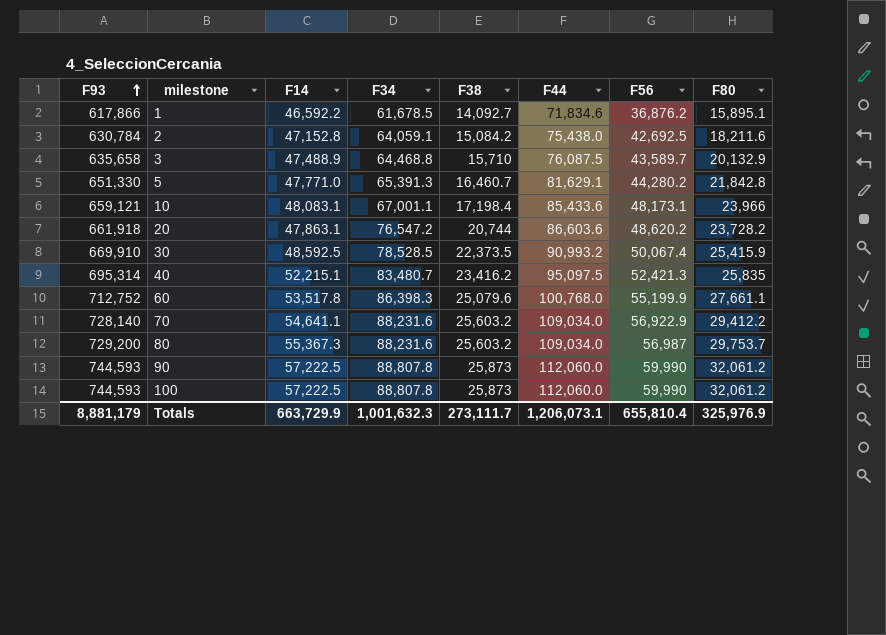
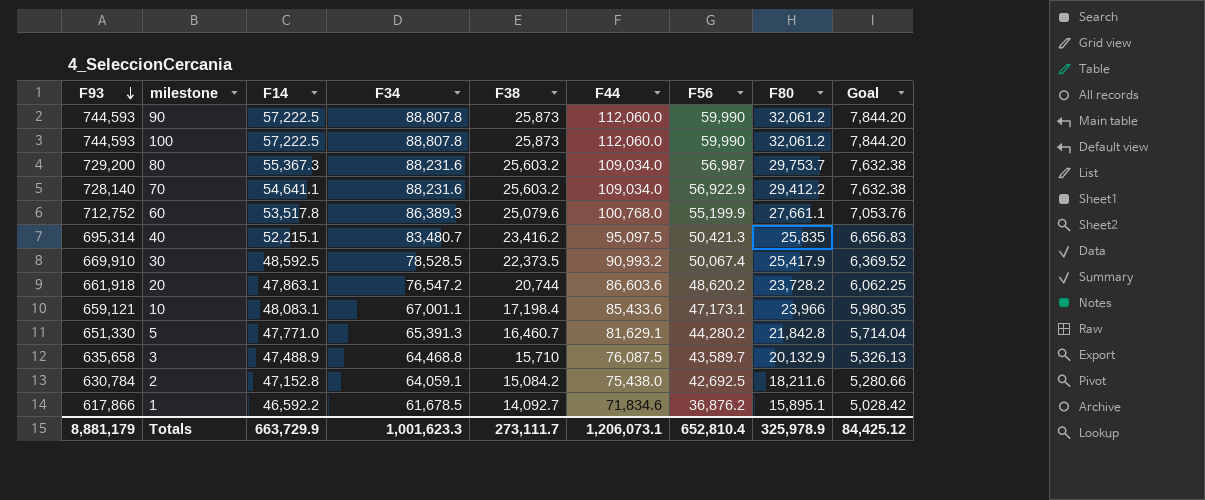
row order: F93 ascending -> F93 descending
column Goal | formula: none -> [F44] * 0.07
60 | F34: 86,398.3 -> 86,389.3
40 | F56: 52,421.3 -> 50,421.3
30 | F80: 25,415.9 -> 25,417.9
10 | F56: 48,173.1 -> 47,173.1
Totals | F34: 1,001,632.3 -> 1,001,623.3
Totals | F56: 655,810.4 -> 652,810.4
Totals | F80: 325,976.9 -> 325,978.9

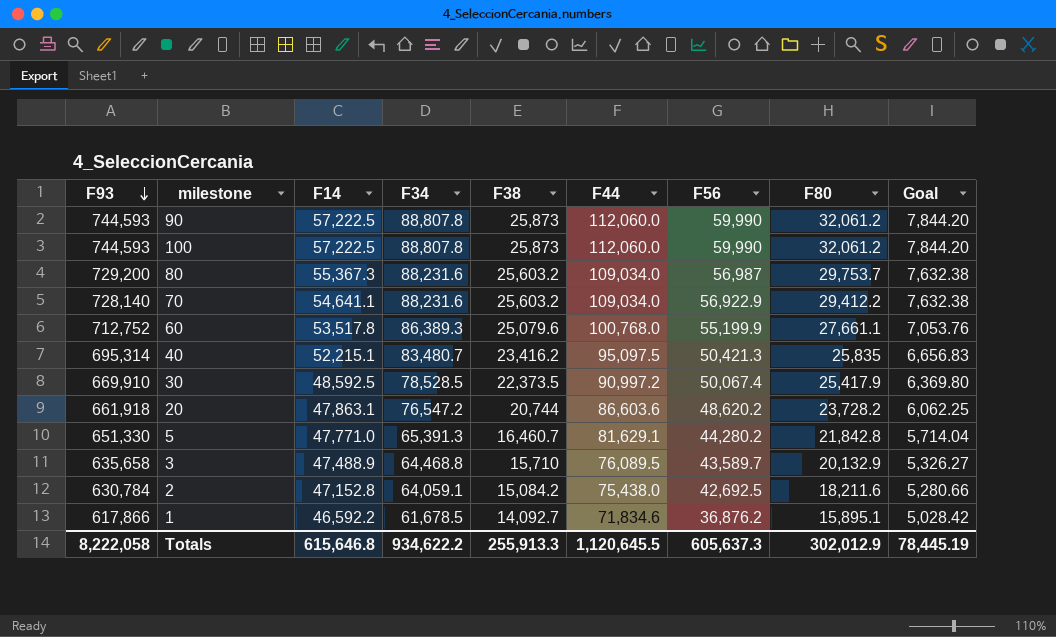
row 10: 659,121 | 48,083.1 | 67,001.1 | 17,198.4 | 85,433.6 | 47,173.1 | 23,966 | 5,980.35 -> none
30 | F44: 90,993.2 -> 90,997.2
30 | Goal: 6,369.52 -> 6,369.80
3 | F44: 76,087.5 -> 76,089.5
3 | Goal: 5,326.13 -> 5,326.27
Totals | F93: 8,881,179 -> 8,222,058
Totals | F14: 663,729.9 -> 615,646.8
Totals | F34: 1,001,623.3 -> 934,622.2
Totals | F38: 273,111.7 -> 255,913.3
Totals | F44: 1,206,073.1 -> 1,120,645.5
Totals | F56: 652,810.4 -> 605,637.3
Totals | F80: 325,978.9 -> 302,012.9
Totals | Goal: 84,425.12 -> 78,445.19

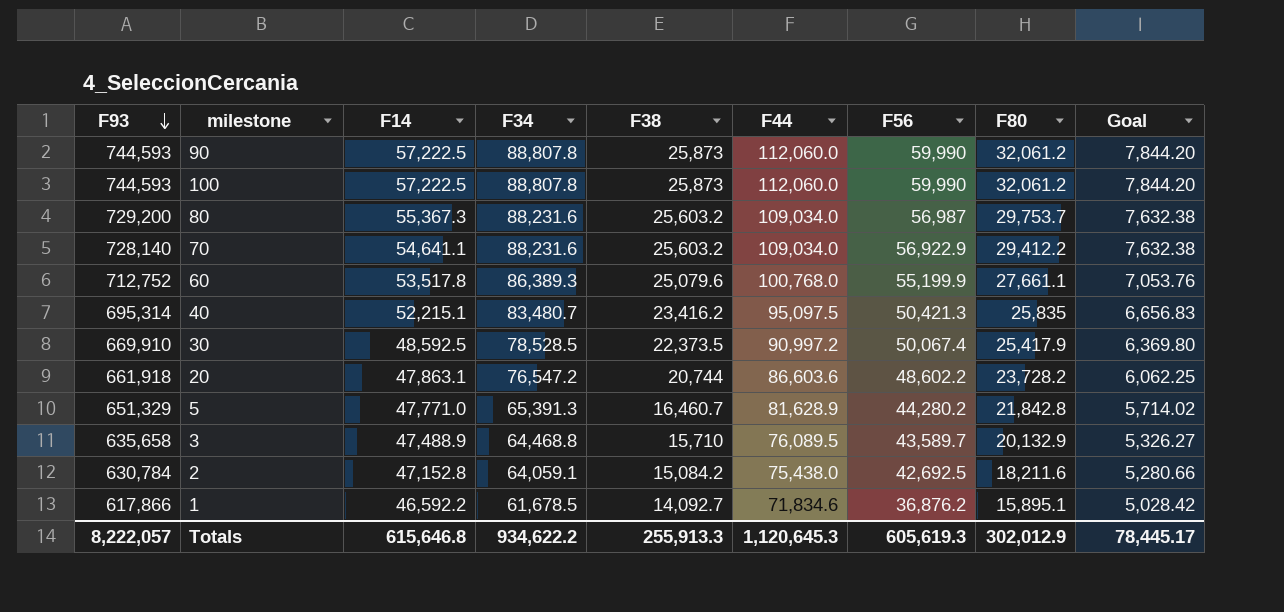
20 | F56: 48,620.2 -> 48,602.2
5 | F93: 651,330 -> 651,329
5 | F44: 81,629.1 -> 81,628.9
5 | Goal: 5,714.04 -> 5,714.02
Totals | F93: 8,222,058 -> 8,222,057
Totals | F44: 1,120,645.5 -> 1,120,645.3
Totals | F56: 605,637.3 -> 605,619.3
Totals | Goal: 78,445.19 -> 78,445.17

